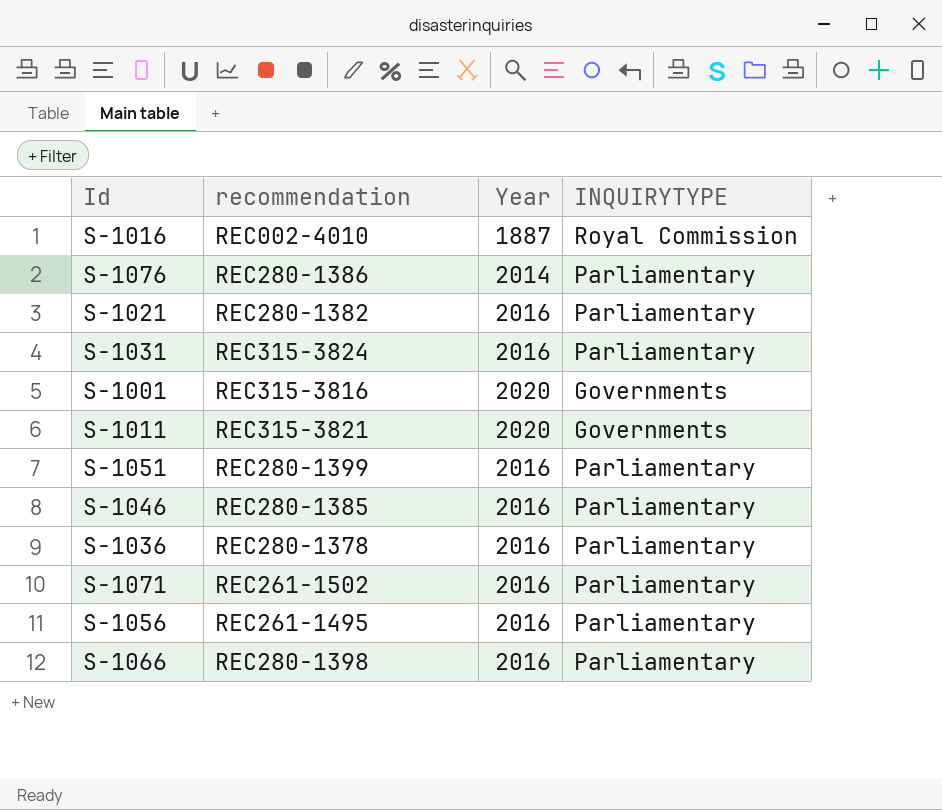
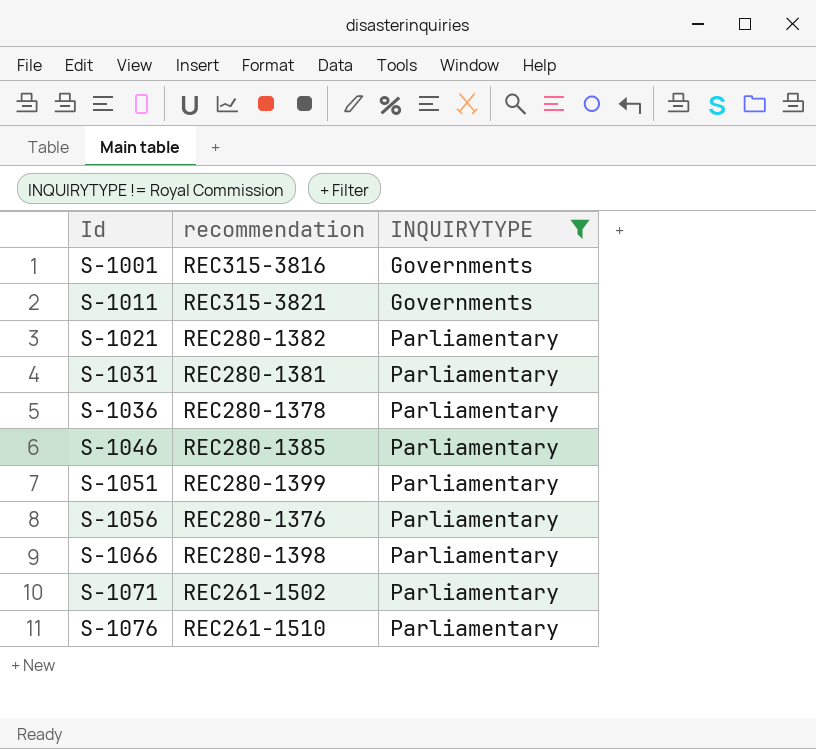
filter: none -> INQUIRYTYPE != Royal Commission
row order: none -> Id ascending
column Year | position: 3 -> none
S-1031 | recommendation: REC315-3824 -> REC280-1381
S-1056 | recommendation: REC261-1495 -> REC280-1376
S-1076 | recommendation: REC280-1386 -> REC261-1510

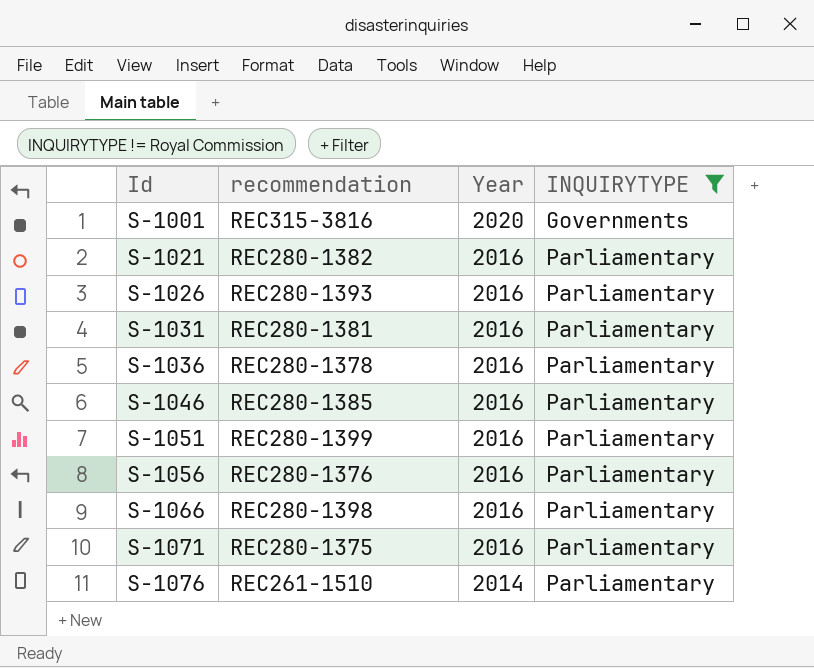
column Year | position: none -> 3
row S-1011: REC315-3821 | Governments -> none
row S-1026: none -> REC280-1393 | 2016 | Parliamentary
S-1071 | recommendation: REC261-1502 -> REC280-1375

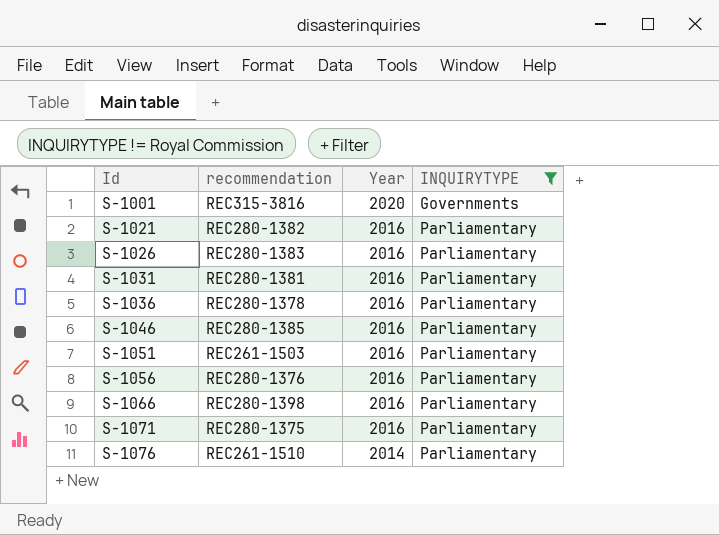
S-1026 | recommendation: REC280-1393 -> REC280-1383
S-1051 | recommendation: REC280-1399 -> REC261-1503

